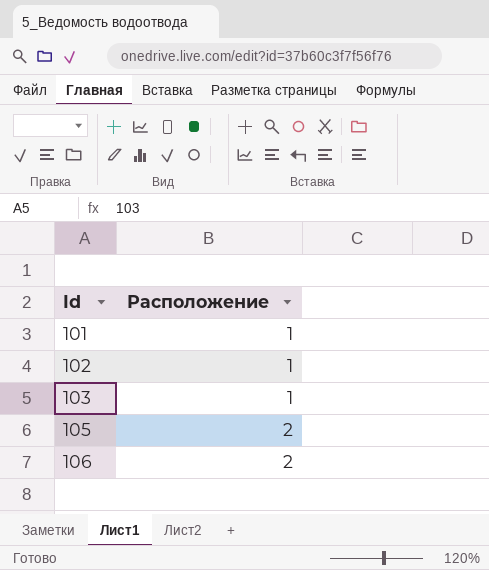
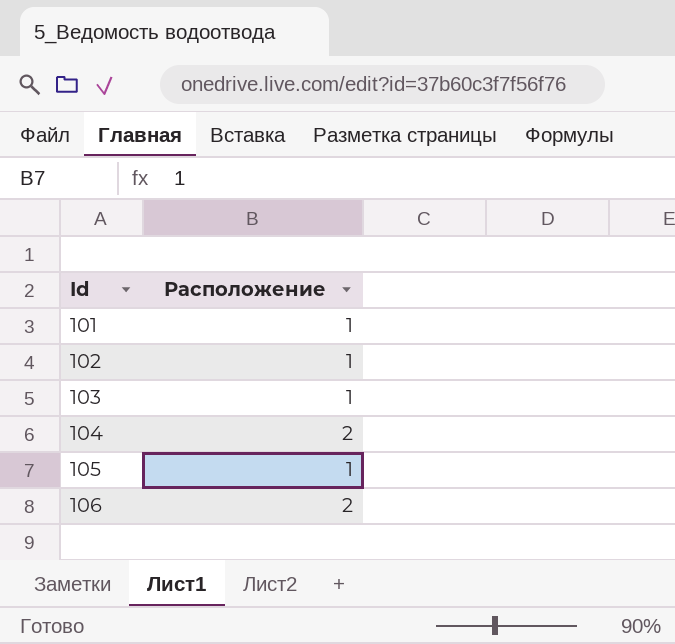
row 104: none -> 2
105 | Расположение: 2 -> 1

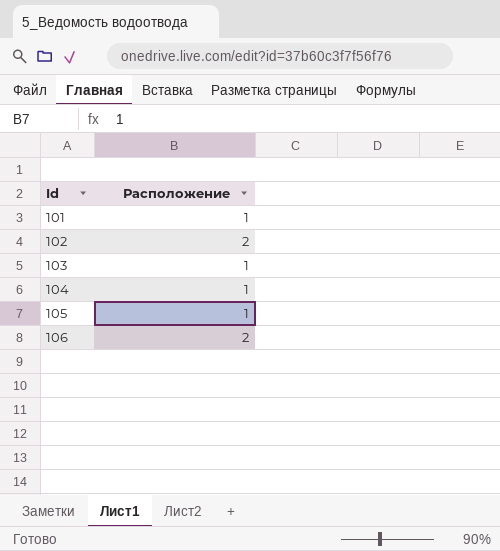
102 | Расположение: 1 -> 2
104 | Расположение: 2 -> 1

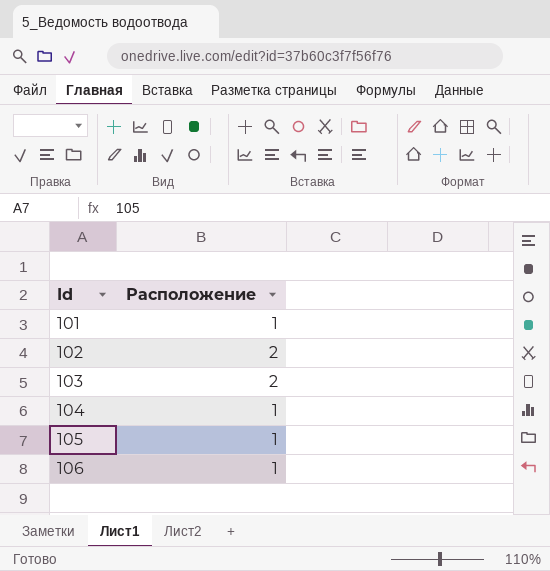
103 | Расположение: 1 -> 2
106 | Расположение: 2 -> 1

